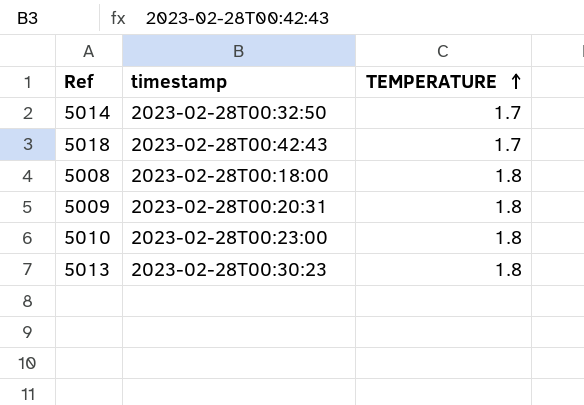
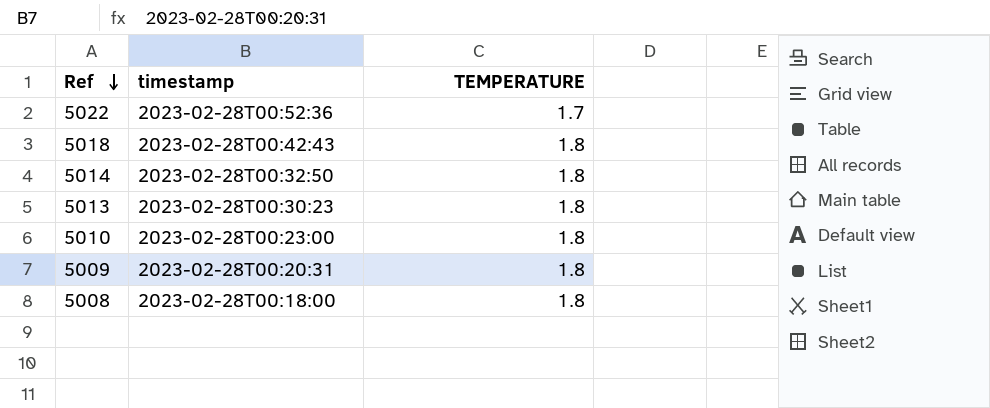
row order: TEMPERATURE ascending -> Ref descending
row 5022: none -> 2023-02-28T00:52:36 | 1.7
5018 | TEMPERATURE: 1.7 -> 1.8
5014 | TEMPERATURE: 1.7 -> 1.8

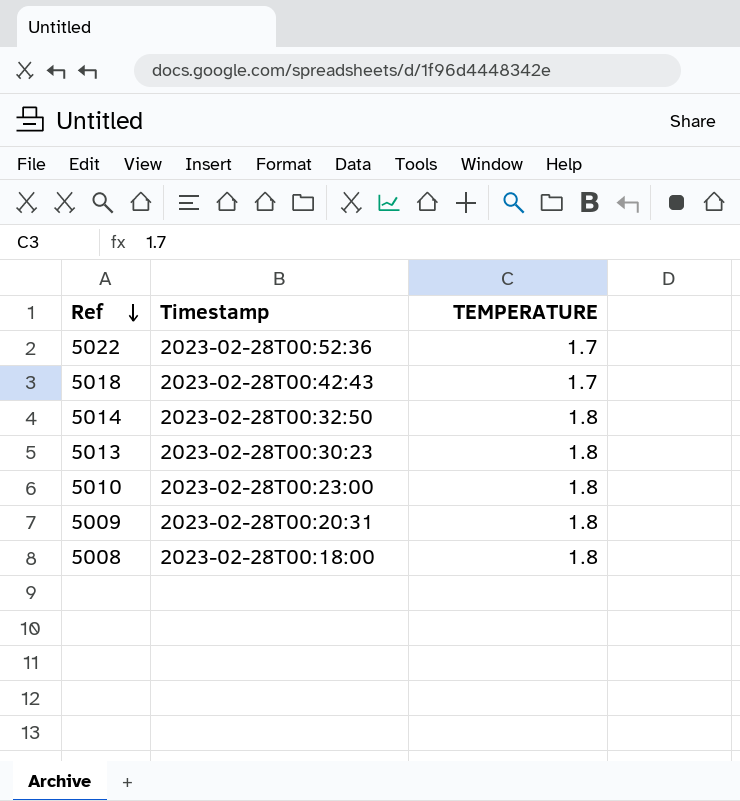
column name: timestamp -> Timestamp
5018 | TEMPERATURE: 1.8 -> 1.7

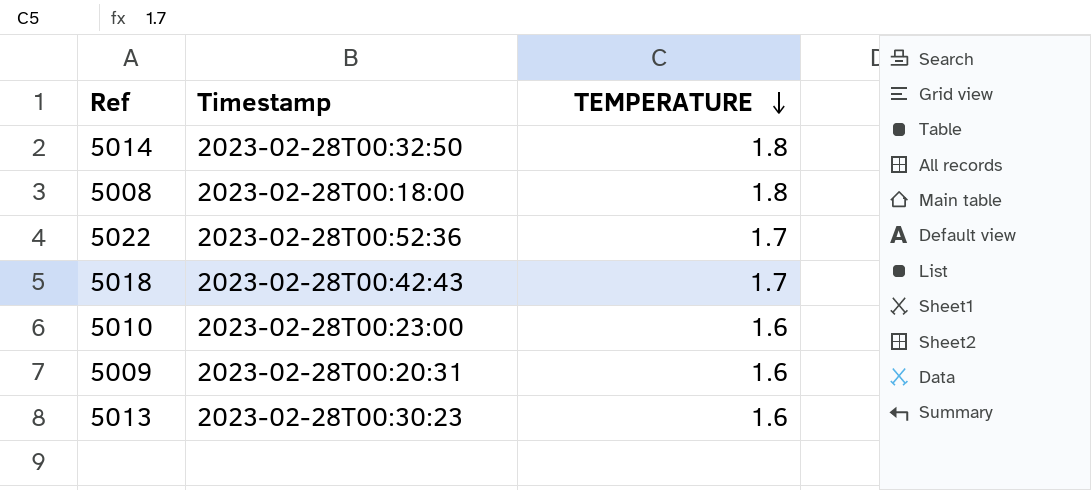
row order: Ref descending -> TEMPERATURE descending
5010 | TEMPERATURE: 1.8 -> 1.6
5009 | TEMPERATURE: 1.8 -> 1.6
5013 | TEMPERATURE: 1.8 -> 1.6

